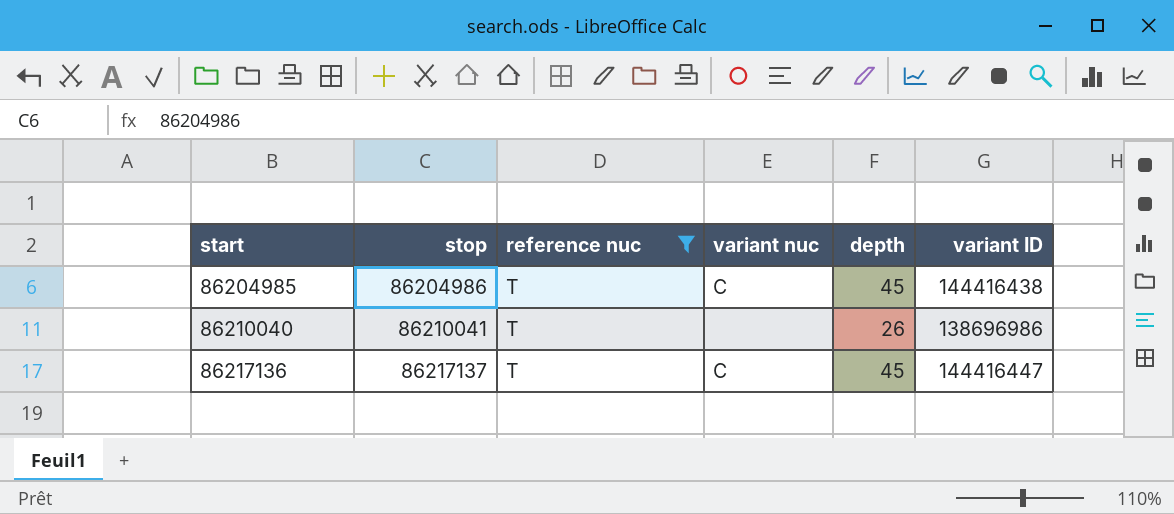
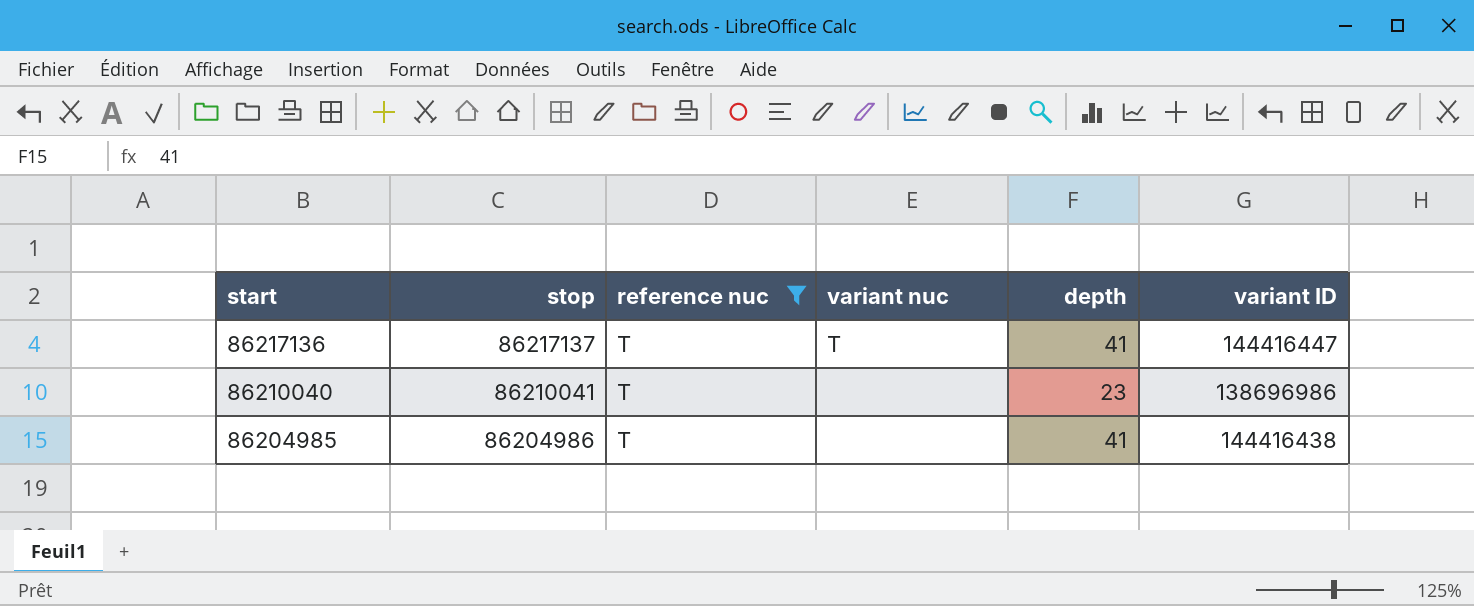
row order: start ascending -> start descending
86217136 | variant nuc: C -> T
86217136 | depth: 45 -> 41
86210040 | depth: 26 -> 23
86204985 | variant nuc: C -> none
86204985 | depth: 45 -> 41

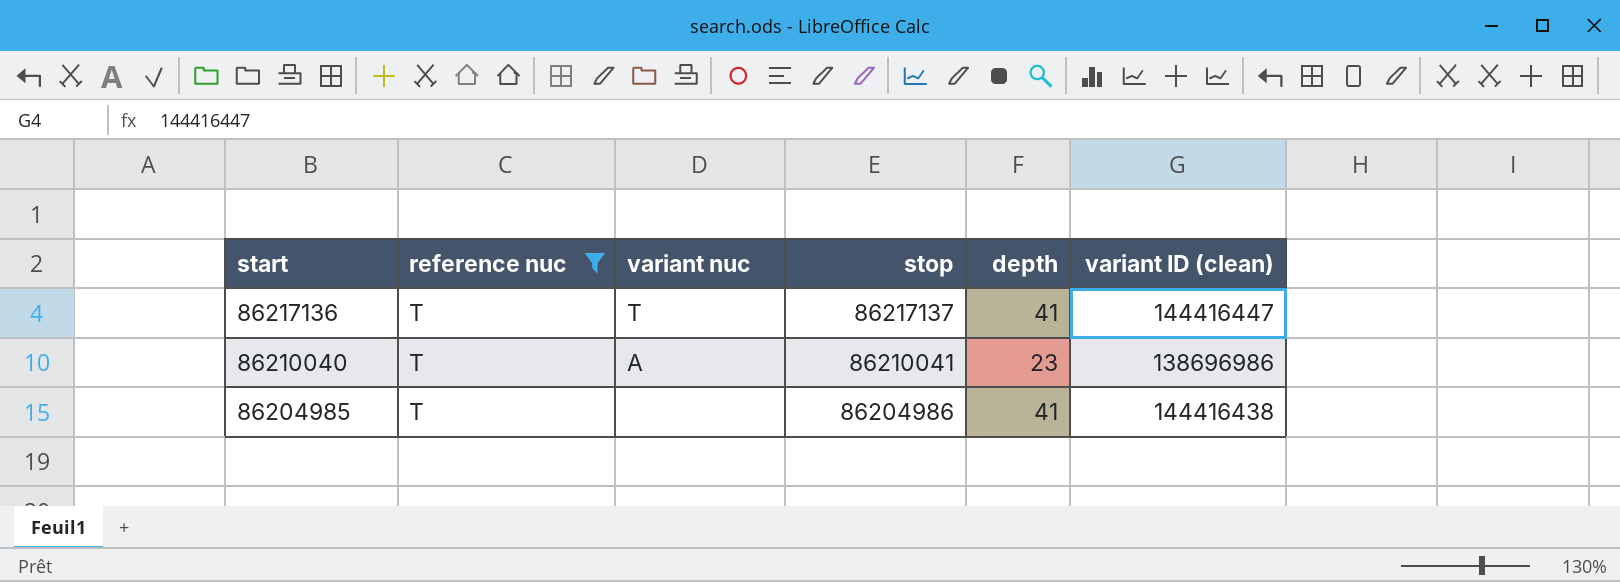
column stop | position: 2 -> 4
column name: variant ID -> variant ID (clean)
86210040 | variant nuc: none -> A

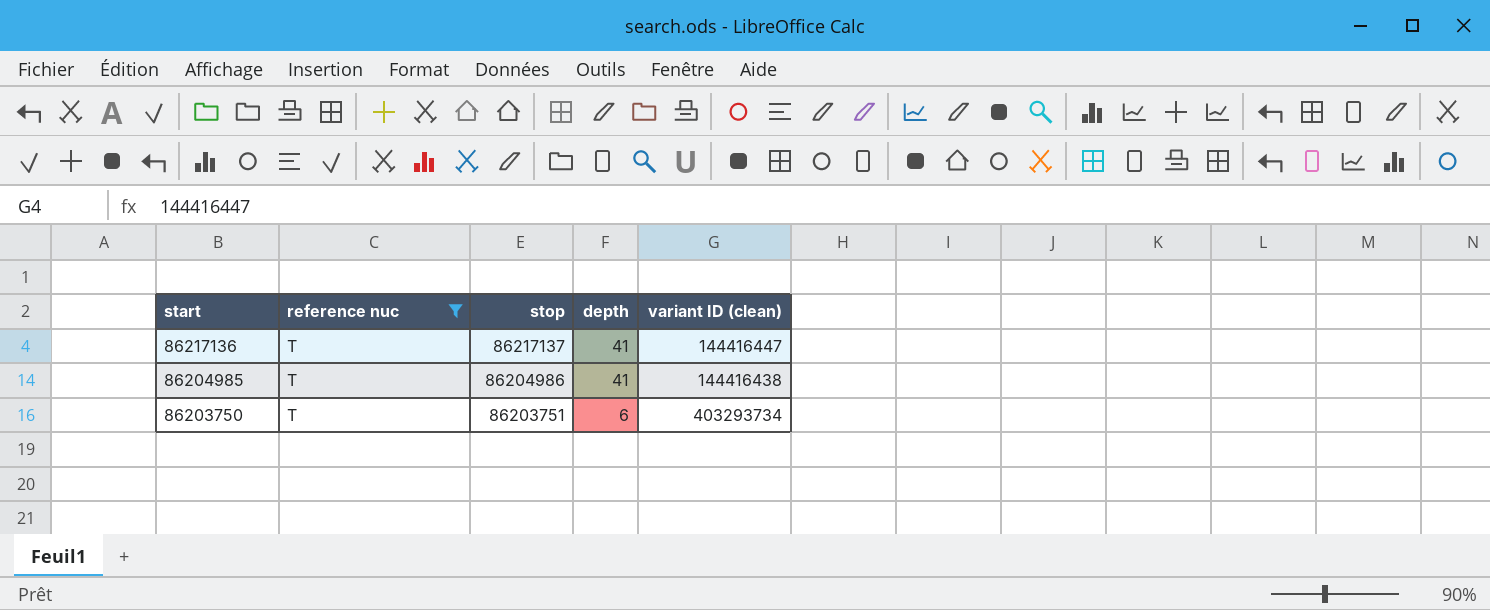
column variant nuc | position: 3 -> none
row 86210040: T | A | 86210041 | 23 | 138696986 -> none
row 86203750: none -> T | 86203751 | 6 | 403293734

